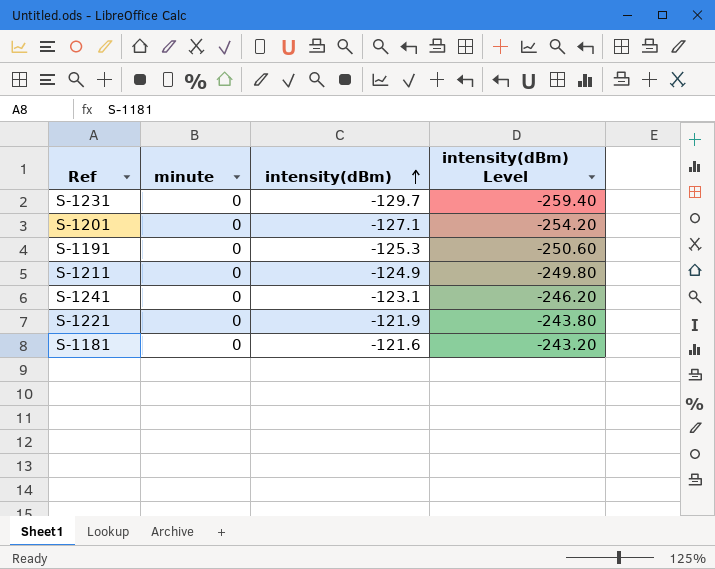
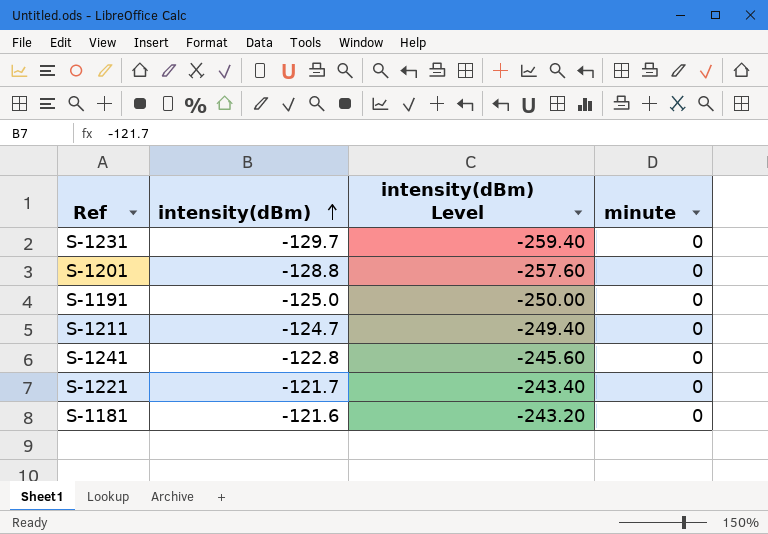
column minute | position: 2 -> 4
S-1201 | intensity(dBm): -127.1 -> -128.8
S-1201 | intensity(dBm) Level: -254.20 -> -257.60
S-1191 | intensity(dBm): -125.3 -> -125.0
S-1191 | intensity(dBm) Level: -250.60 -> -250.00
S-1211 | intensity(dBm): -124.9 -> -124.7
S-1211 | intensity(dBm) Level: -249.80 -> -249.40
S-1241 | intensity(dBm): -123.1 -> -122.8
S-1241 | intensity(dBm) Level: -246.20 -> -245.60
S-1221 | intensity(dBm): -121.9 -> -121.7
S-1221 | intensity(dBm) Level: -243.80 -> -243.40

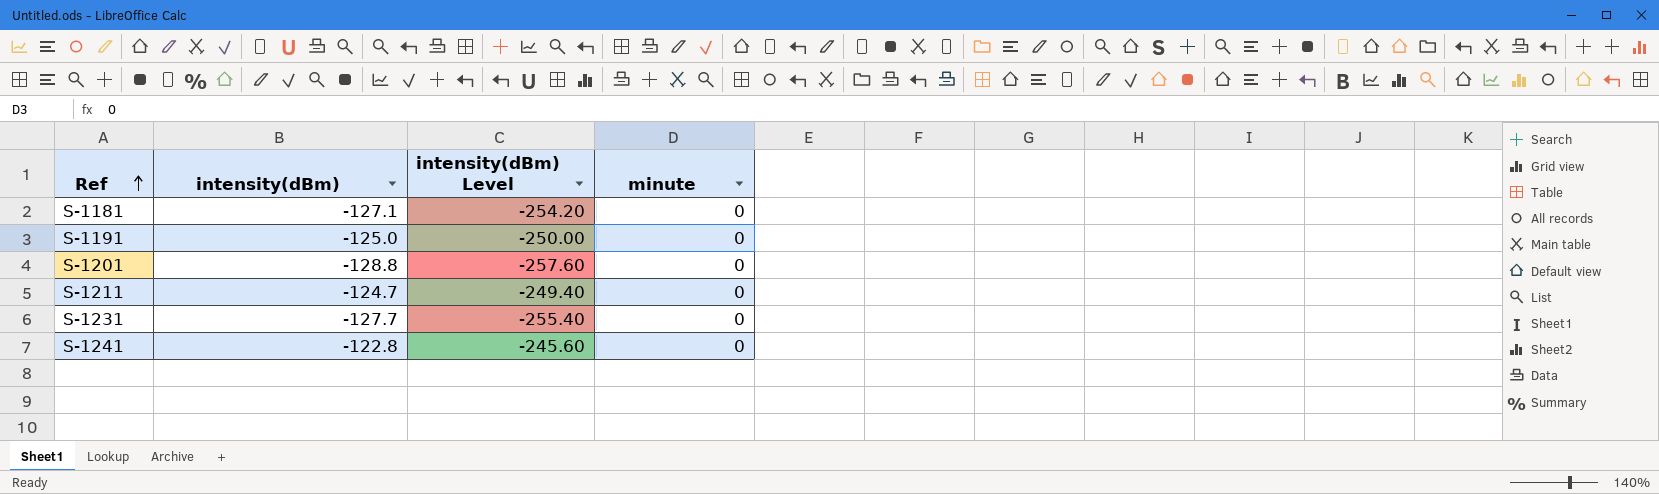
row order: intensity(dBm) ascending -> Ref ascending
row S-1221: -121.7 | -243.40 | 0 -> none
S-1181 | intensity(dBm): -121.6 -> -127.1
S-1181 | intensity(dBm) Level: -243.20 -> -254.20
S-1231 | intensity(dBm): -129.7 -> -127.7
S-1231 | intensity(dBm) Level: -259.40 -> -255.40

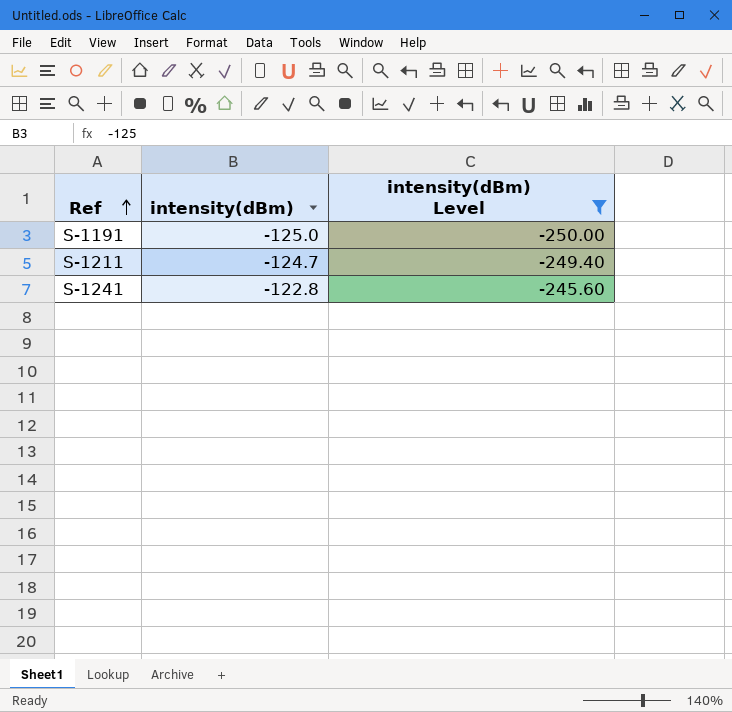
filter: none -> intensity(dBm) Level >= -250.00
column minute | position: 4 -> none

